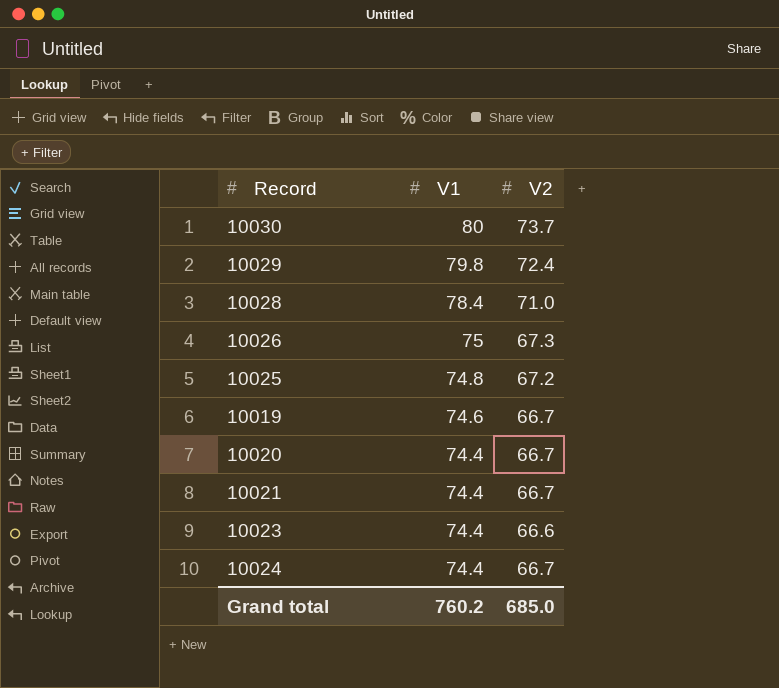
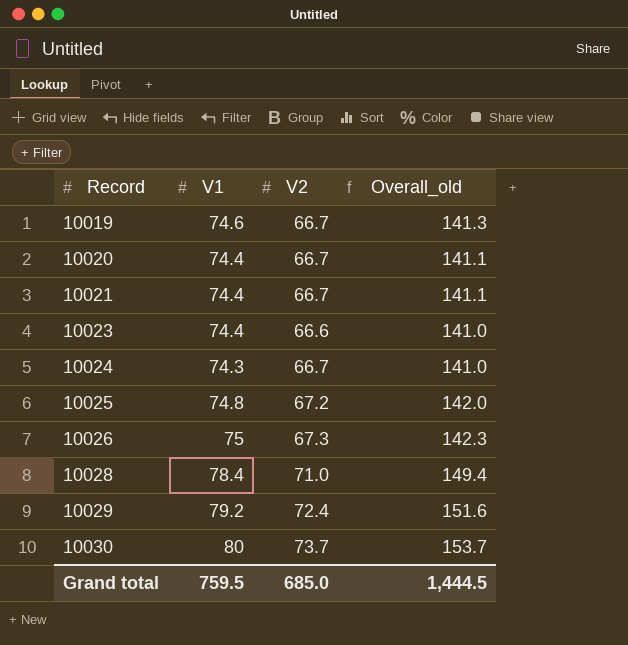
row order: V1 descending -> Record ascending
column Overall_old | formula: none -> [V1] + [V2]
10024 | V1: 74.4 -> 74.3
10029 | V1: 79.8 -> 79.2
Grand total | V1: 760.2 -> 759.5

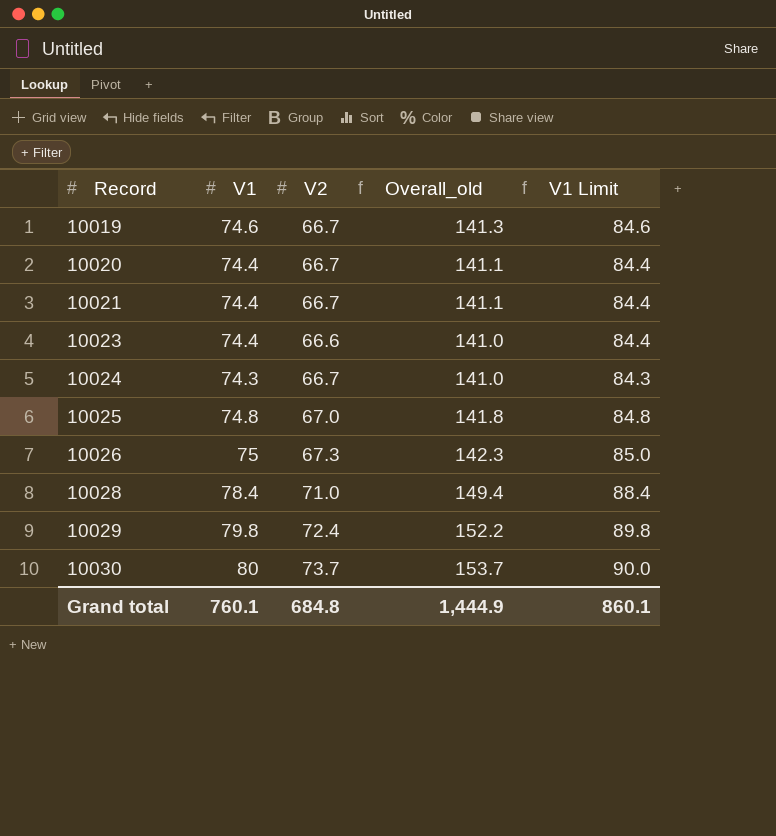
column V1 Limit | formula: none -> [V1] + 10
10025 | V2: 67.2 -> 67.0
10025 | Overall_old: 142.0 -> 141.8
10029 | V1: 79.2 -> 79.8
10029 | Overall_old: 151.6 -> 152.2
Grand total | V1: 759.5 -> 760.1
Grand total | V2: 685.0 -> 684.8
Grand total | Overall_old: 1,444.5 -> 1,444.9

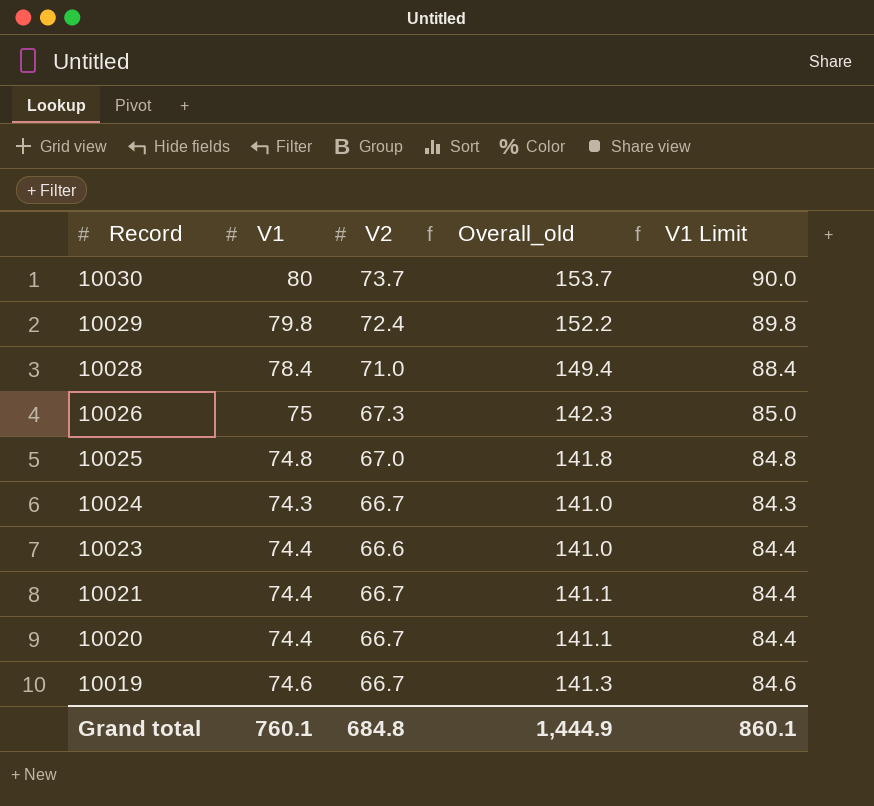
row order: Record ascending -> Record descending

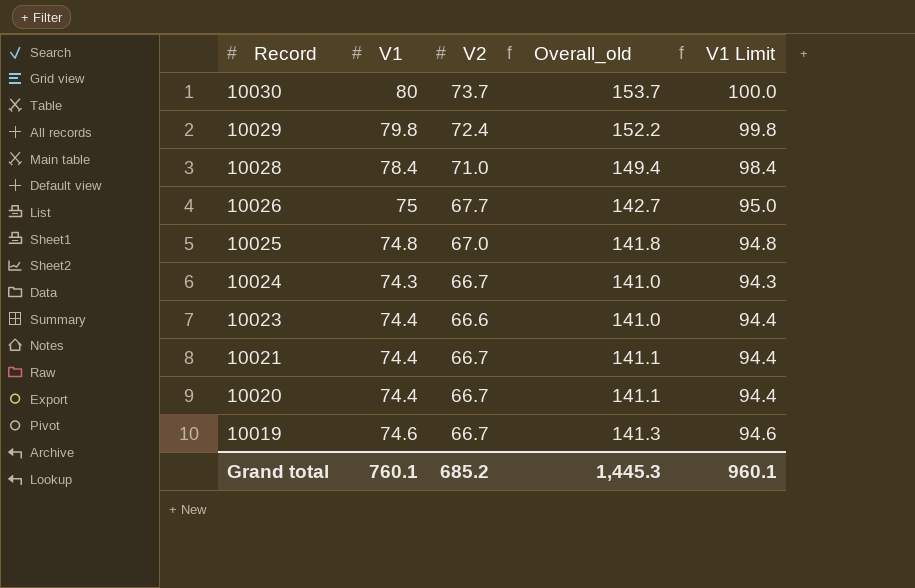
column V1 Limit | formula: [V1] + 10 -> [V1] + 20
10026 | V2: 67.3 -> 67.7
10026 | Overall_old: 142.3 -> 142.7
Grand total | V2: 684.8 -> 685.2
Grand total | Overall_old: 1,444.9 -> 1,445.3
Grand total | V1 Limit: 860.1 -> 960.1

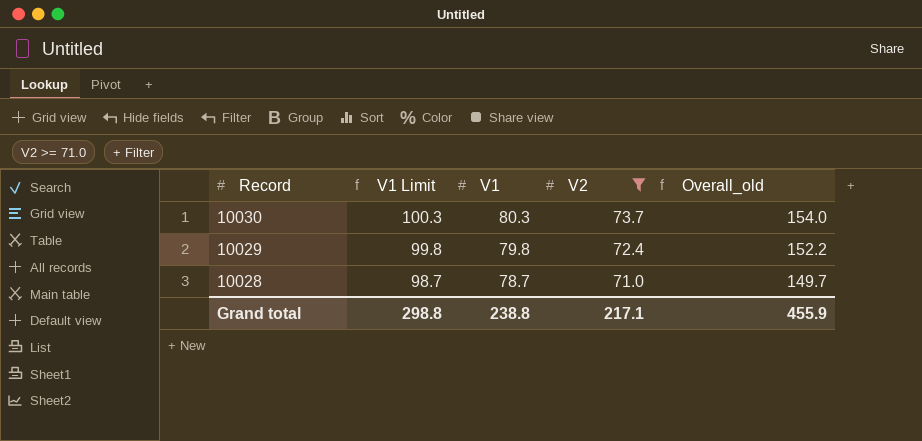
filter: none -> V2 >= 71.0
column V1 Limit | position: 5 -> 2
10030 | V1 Limit: 100.0 -> 100.3
10030 | V1: 80 -> 80.3
10030 | Overall_old: 153.7 -> 154.0
10028 | V1 Limit: 98.4 -> 98.7
10028 | V1: 78.4 -> 78.7
10028 | Overall_old: 149.4 -> 149.7
Grand total | V1 Limit: 960.1 -> 298.8
Grand total | V1: 760.1 -> 238.8
Grand total | V2: 685.2 -> 217.1
Grand total | Overall_old: 1,445.3 -> 455.9

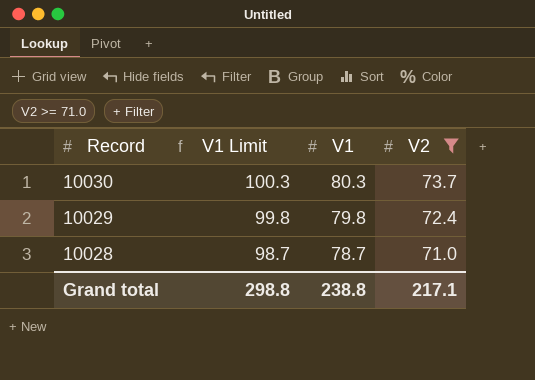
column Overall_old | formula: [V1] + [V2] -> none

